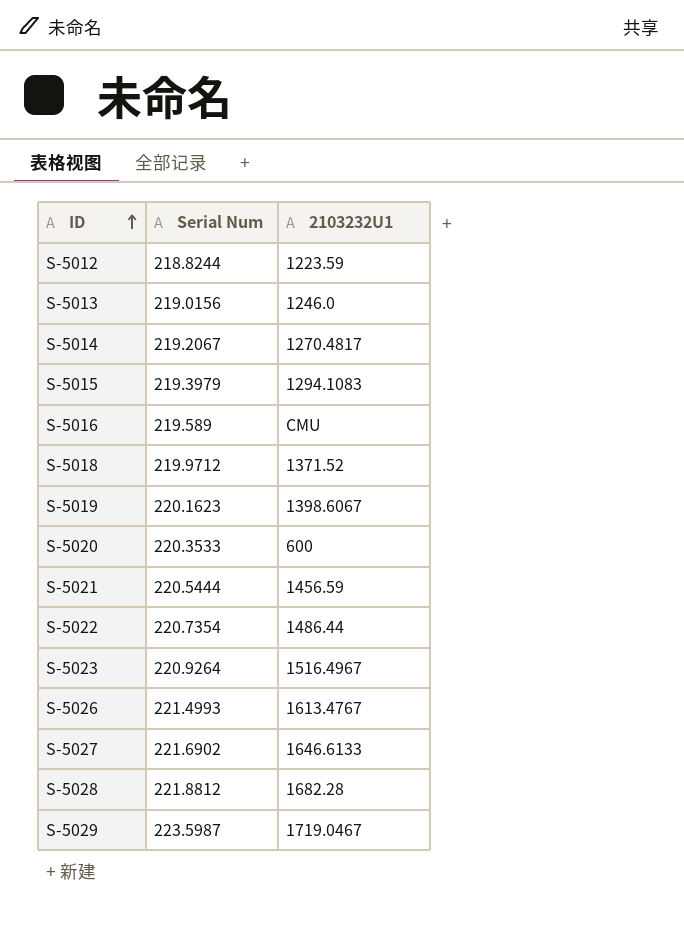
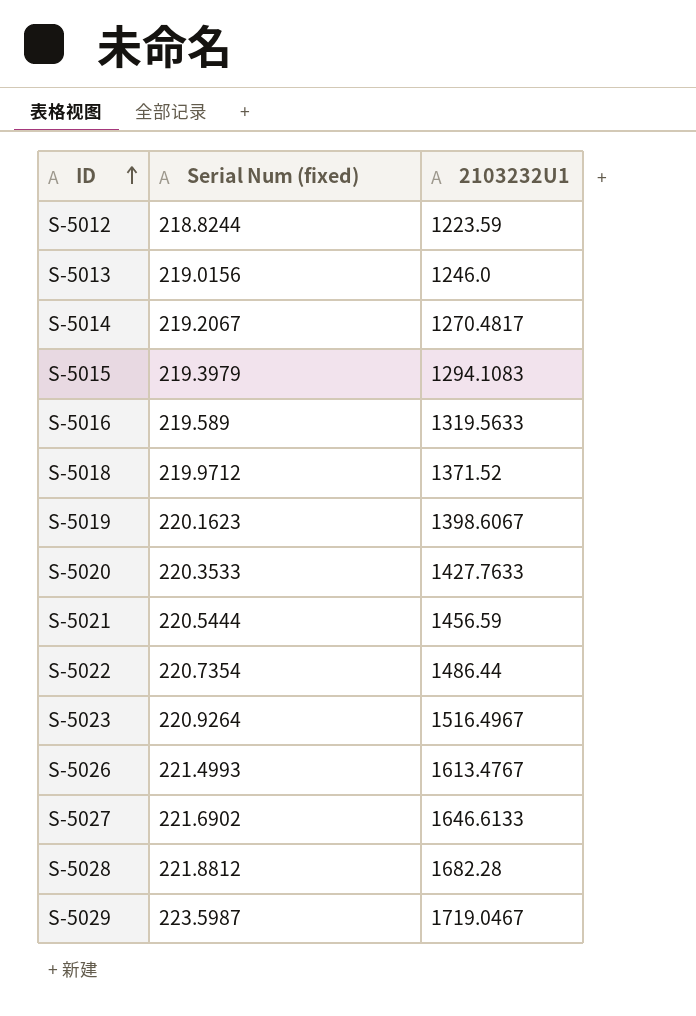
column name: Serial Num -> Serial Num (fixed)
S-5016 | 2103232U1: CMU -> 1319.5633
S-5020 | 2103232U1: 600 -> 1427.7633

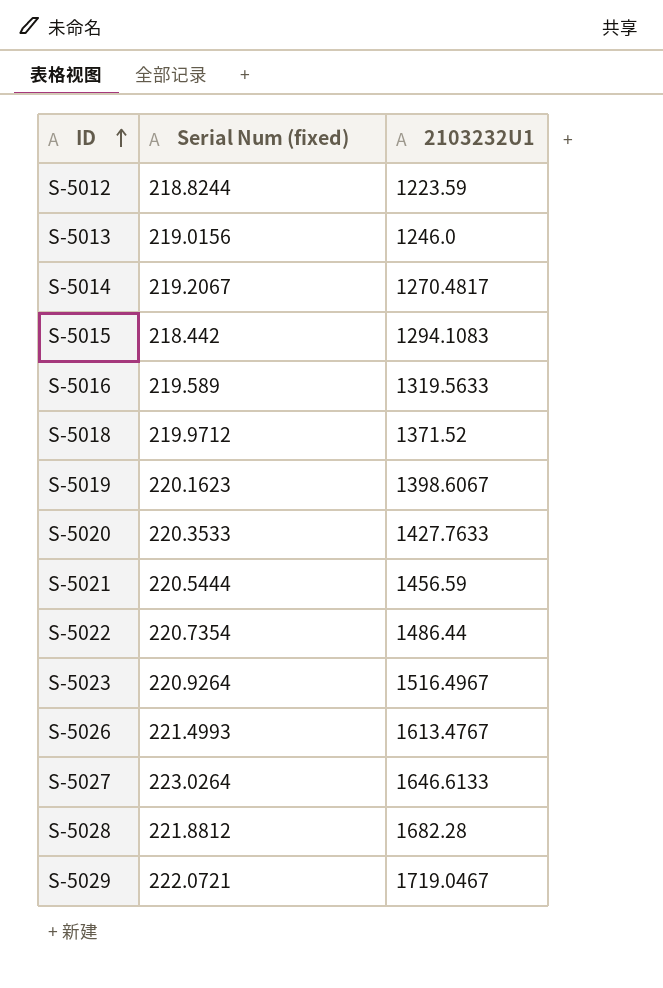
S-5015 | Serial Num (fixed): 219.3979 -> 218.442
S-5027 | Serial Num (fixed): 221.6902 -> 223.0264
S-5029 | Serial Num (fixed): 223.5987 -> 222.0721

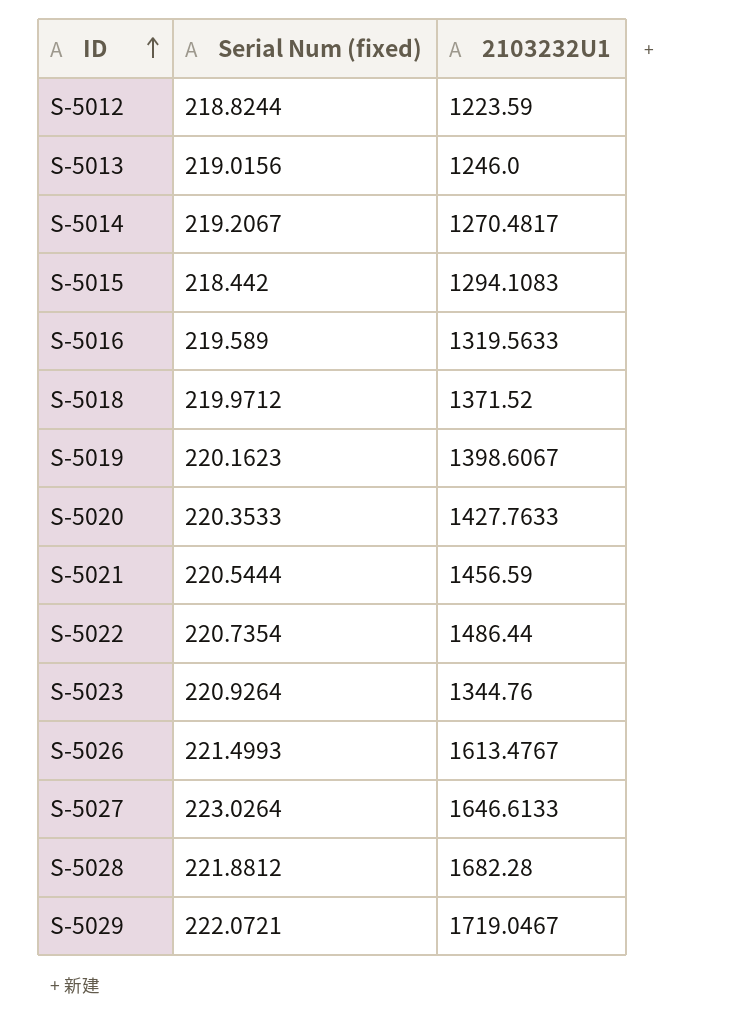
S-5023 | 2103232U1: 1516.4967 -> 1344.76

